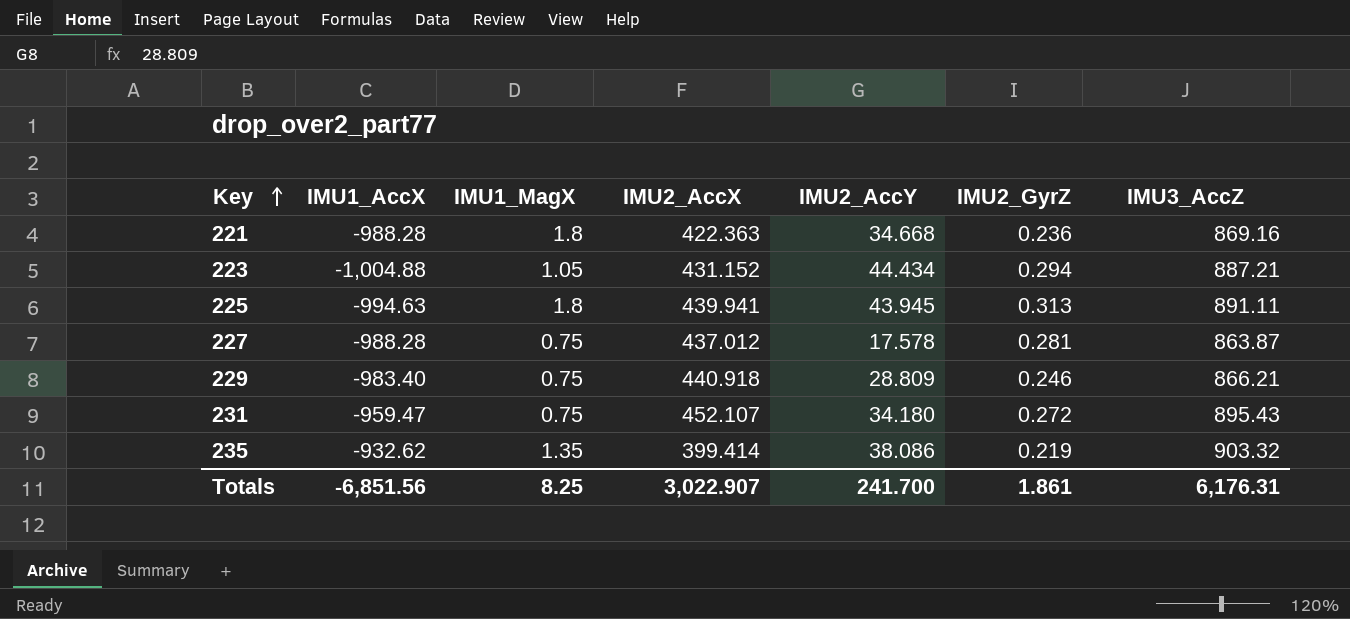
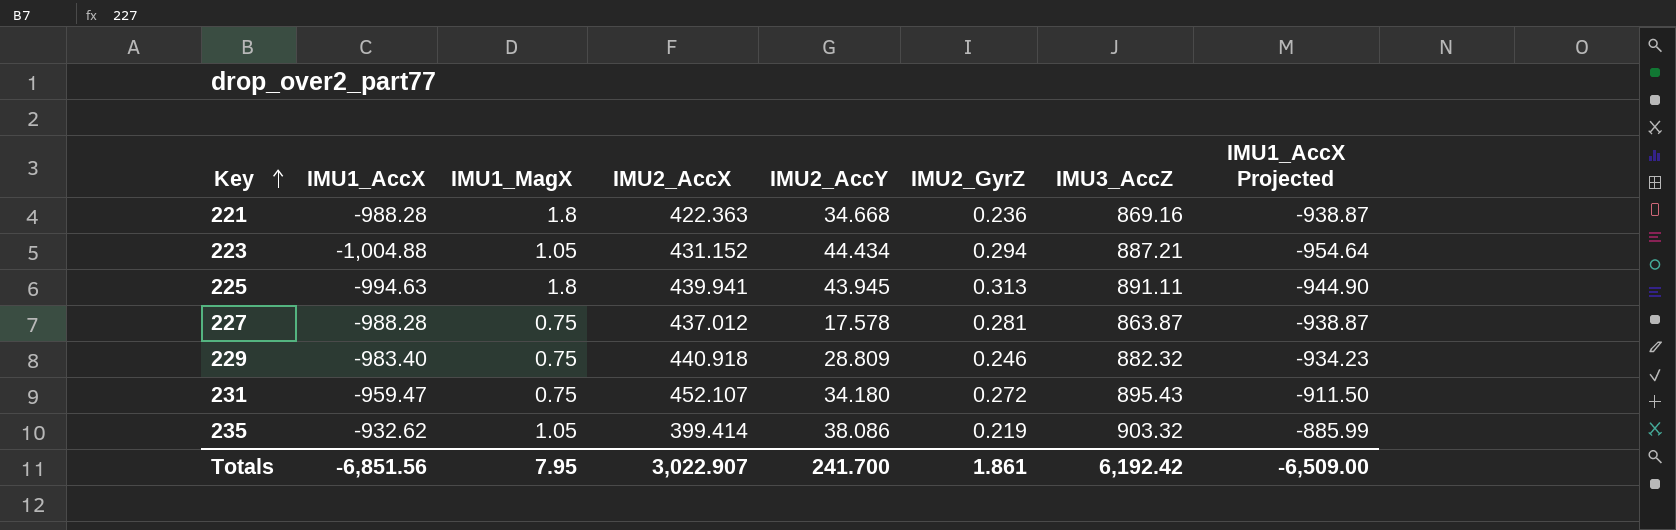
column IMU1_AccX Projected | formula: none -> [IMU1_AccX] * 0.95
229 | IMU3_AccZ: 866.21 -> 882.32
235 | IMU1_MagX: 1.35 -> 1.05
Totals | IMU1_MagX: 8.25 -> 7.95
Totals | IMU3_AccZ: 6,176.31 -> 6,192.42

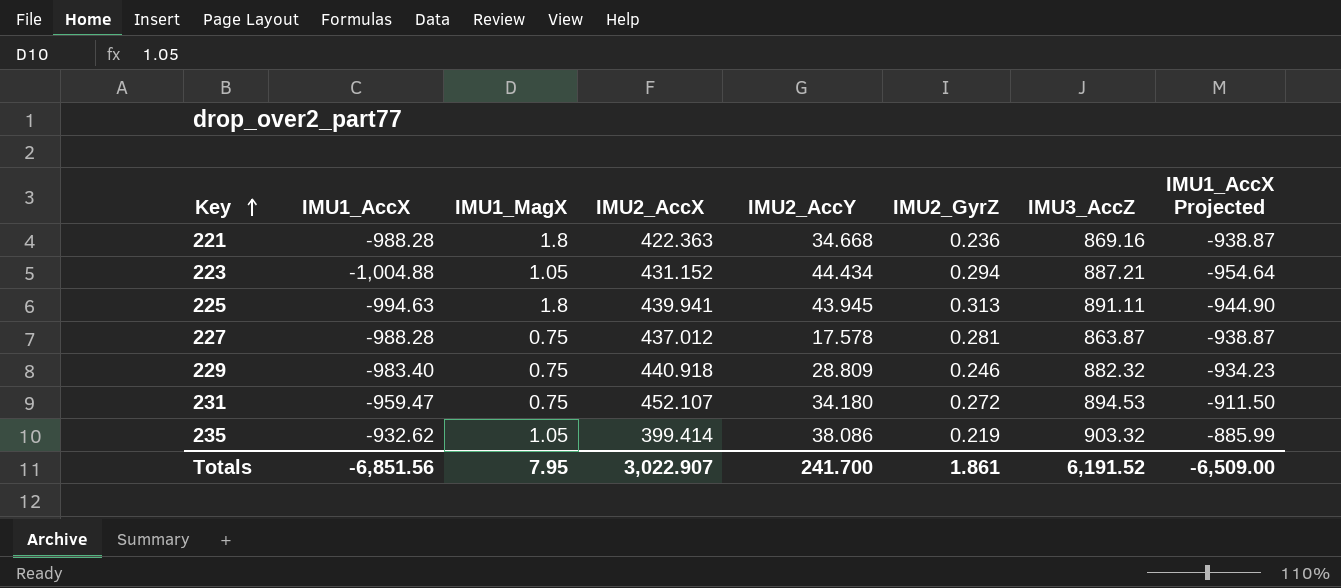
231 | IMU3_AccZ: 895.43 -> 894.53
Totals | IMU3_AccZ: 6,192.42 -> 6,191.52

